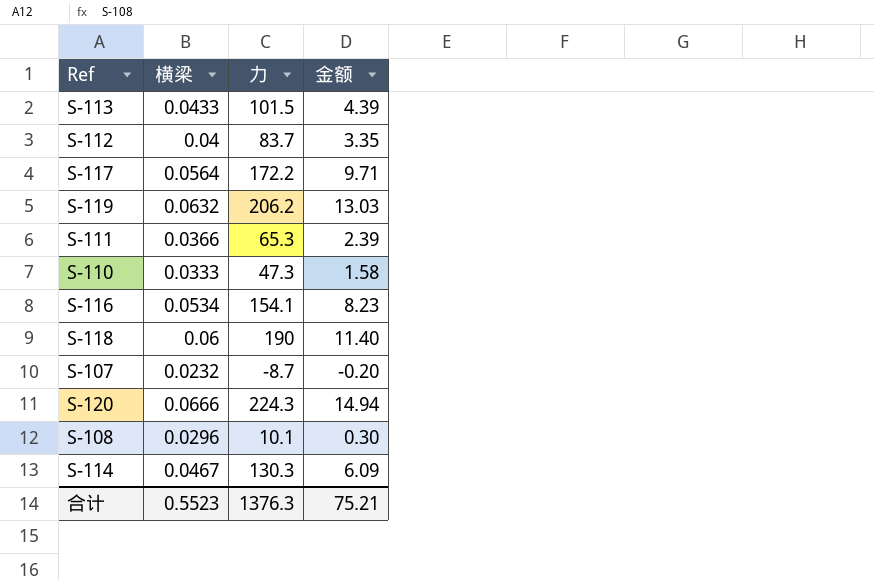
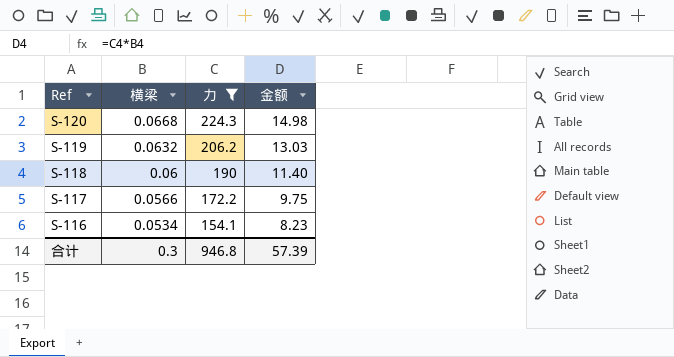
filter: none -> 力 >= 154.1
row order: none -> Ref descending
S-120 | 横梁: 0.0666 -> 0.0668
S-120 | 金额: 14.94 -> 14.98
S-117 | 横梁: 0.0564 -> 0.0566
S-117 | 金额: 9.71 -> 9.75
合计 | 横梁: 0.5523 -> 0.3
合计 | 力: 1376.3 -> 946.8
合计 | 金额: 75.21 -> 57.39

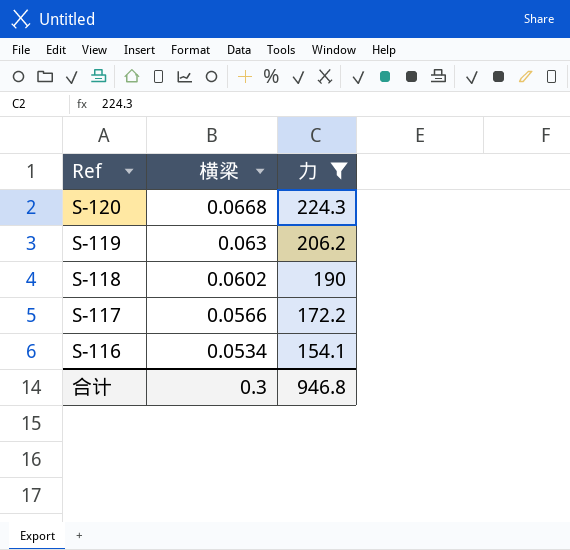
column 金额 | formula: [横梁] * [力] -> none
S-119 | 横梁: 0.0632 -> 0.063
S-118 | 横梁: 0.06 -> 0.0602

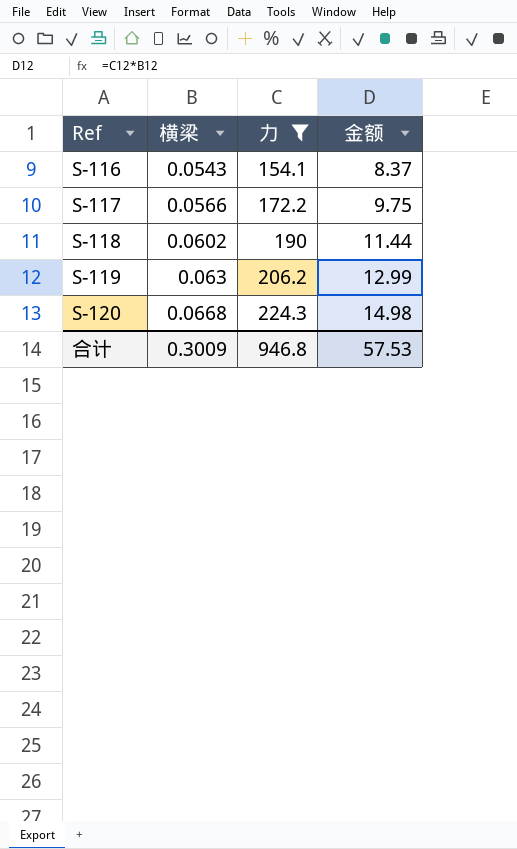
row order: Ref descending -> Ref ascending
column 金额 | formula: none -> [横梁] * [力]
S-116 | 横梁: 0.0534 -> 0.0543
合计 | 横梁: 0.3 -> 0.3009

